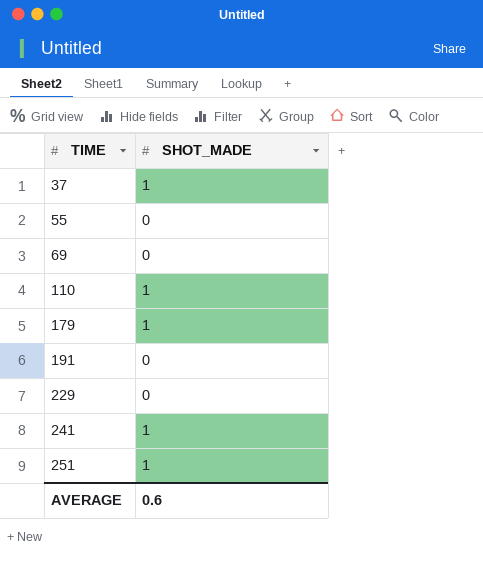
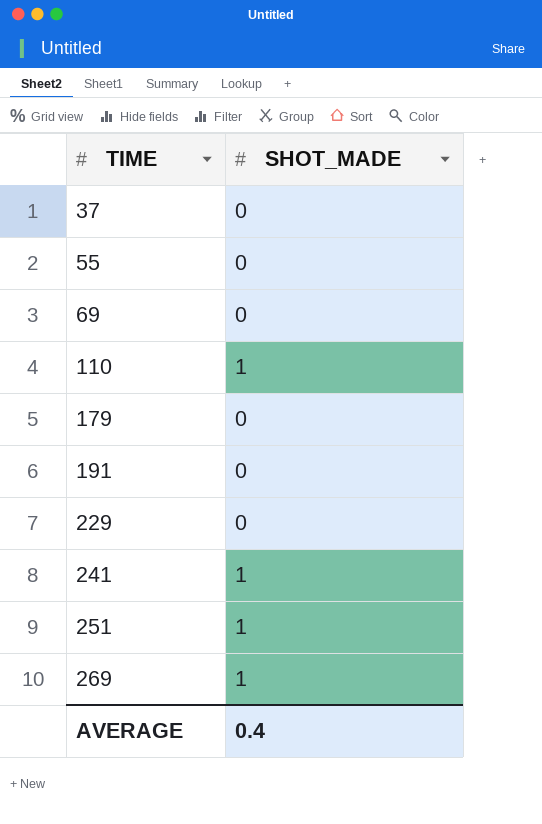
37 | SHOT_MADE: 1 -> 0
179 | SHOT_MADE: 1 -> 0
row 269: none -> 1
AVERAGE | SHOT_MADE: 0.6 -> 0.4

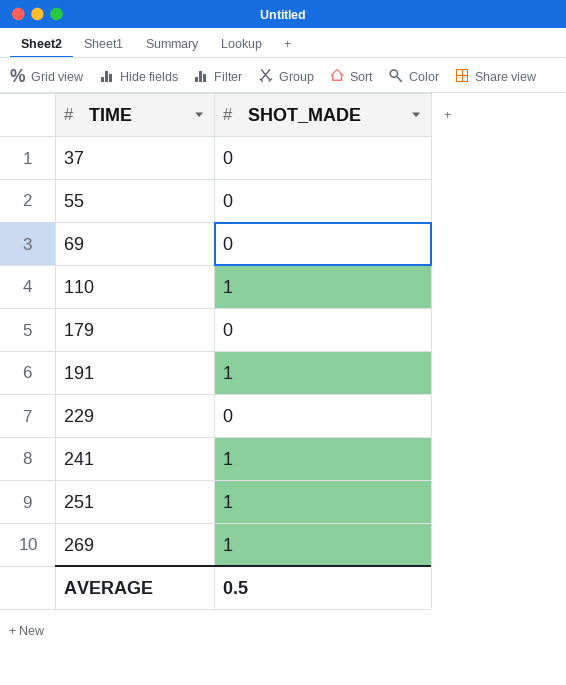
191 | SHOT_MADE: 0 -> 1
AVERAGE | SHOT_MADE: 0.4 -> 0.5

